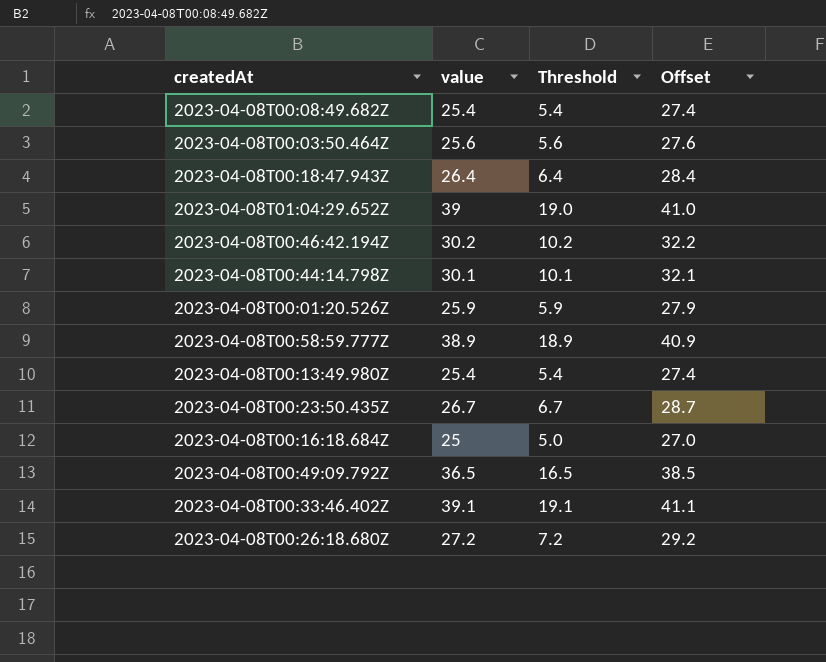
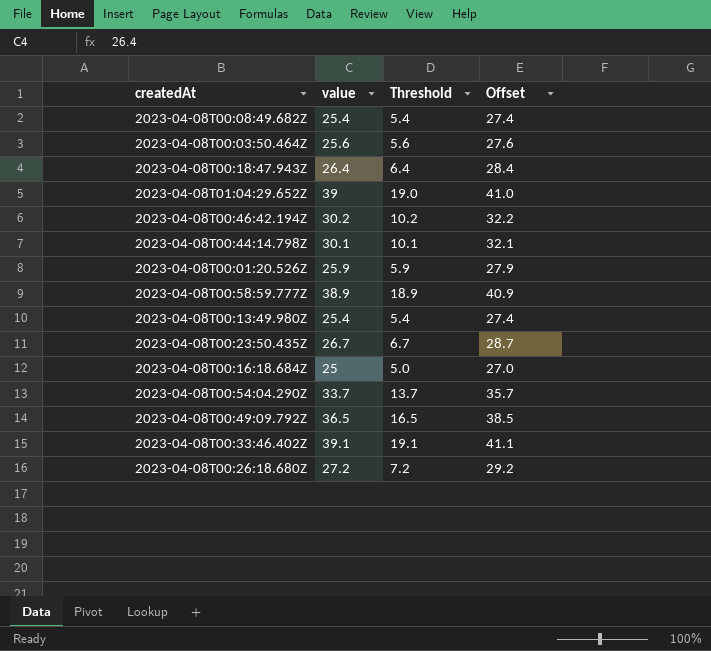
row 2023-04-08T00:54:04.290Z: none -> 33.7 | 13.7 | 35.7

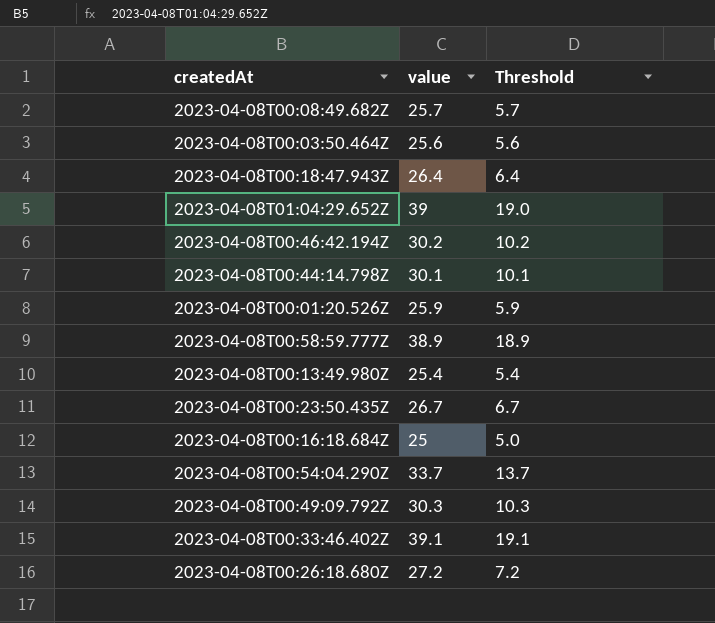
column Offset | formula: [value] + 2 -> none
2023-04-08T00:08:49.682Z | value: 25.4 -> 25.7
2023-04-08T00:08:49.682Z | Threshold: 5.4 -> 5.7
2023-04-08T00:49:09.792Z | value: 36.5 -> 30.3
2023-04-08T00:49:09.792Z | Threshold: 16.5 -> 10.3

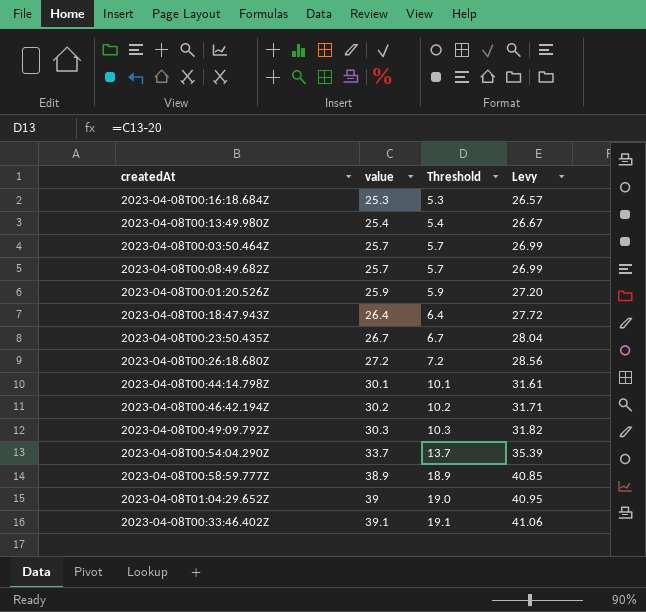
row order: none -> value ascending
column Levy | formula: none -> [value] * 1.05
2023-04-08T00:16:18.684Z | value: 25 -> 25.3
2023-04-08T00:16:18.684Z | Threshold: 5.0 -> 5.3
2023-04-08T00:03:50.464Z | value: 25.6 -> 25.7
2023-04-08T00:03:50.464Z | Threshold: 5.6 -> 5.7

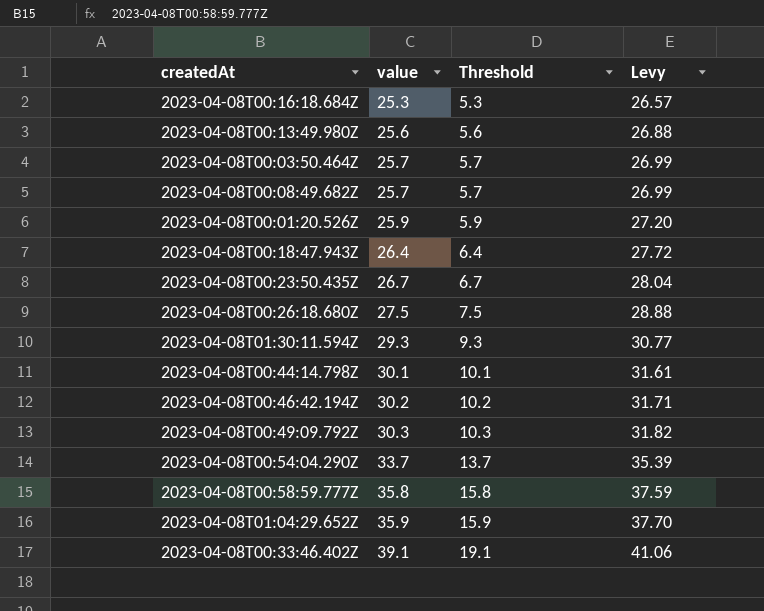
2023-04-08T00:13:49.980Z | value: 25.4 -> 25.6
2023-04-08T00:13:49.980Z | Threshold: 5.4 -> 5.6
2023-04-08T00:13:49.980Z | Levy: 26.67 -> 26.88
2023-04-08T00:26:18.680Z | value: 27.2 -> 27.5
2023-04-08T00:26:18.680Z | Threshold: 7.2 -> 7.5
2023-04-08T00:26:18.680Z | Levy: 28.56 -> 28.88
row 2023-04-08T01:30:11.594Z: none -> 29.3 | 9.3 | 30.77
2023-04-08T00:58:59.777Z | value: 38.9 -> 35.8
2023-04-08T00:58:59.777Z | Threshold: 18.9 -> 15.8
2023-04-08T00:58:59.777Z | Levy: 40.85 -> 37.59
2023-04-08T01:04:29.652Z | value: 39 -> 35.9
2023-04-08T01:04:29.652Z | Threshold: 19.0 -> 15.9
2023-04-08T01:04:29.652Z | Levy: 40.95 -> 37.70

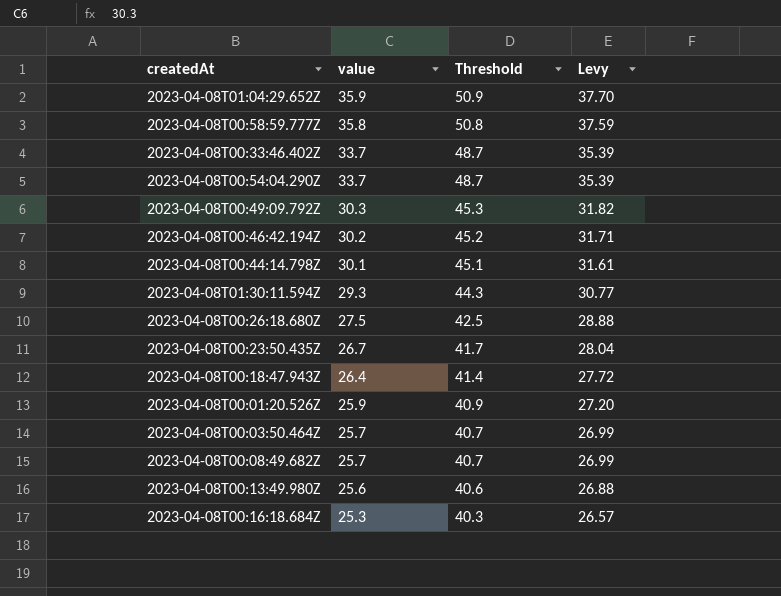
row order: value ascending -> value descending
column Threshold | formula: [value] - 20 -> [value] + 15
2023-04-08T00:33:46.402Z | value: 39.1 -> 33.7
2023-04-08T00:33:46.402Z | Levy: 41.06 -> 35.39

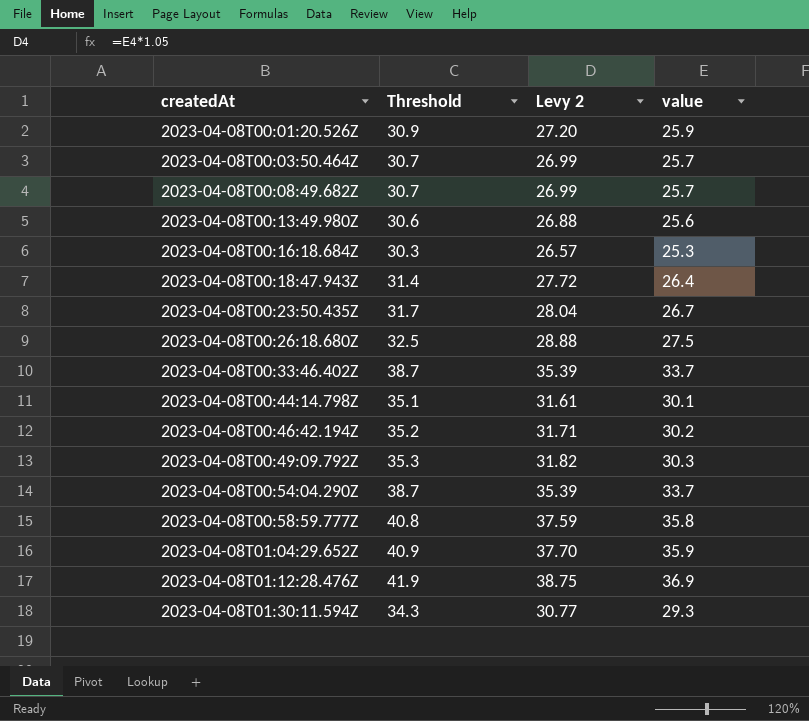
row order: value descending -> createdAt ascending
column Threshold | formula: [value] + 15 -> [value] + 5
column name: Levy -> Levy 2
column value | position: 2 -> 4
row 2023-04-08T01:12:28.476Z: none -> 41.9 | 38.75 | 36.9

